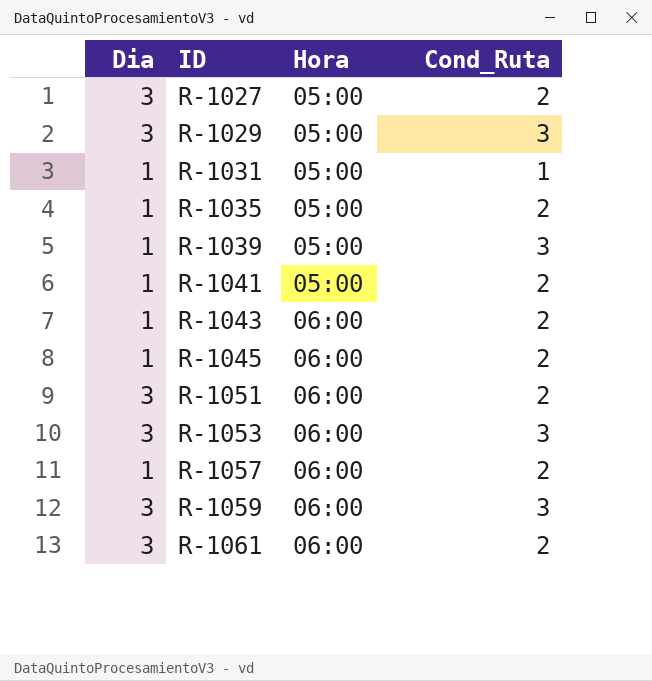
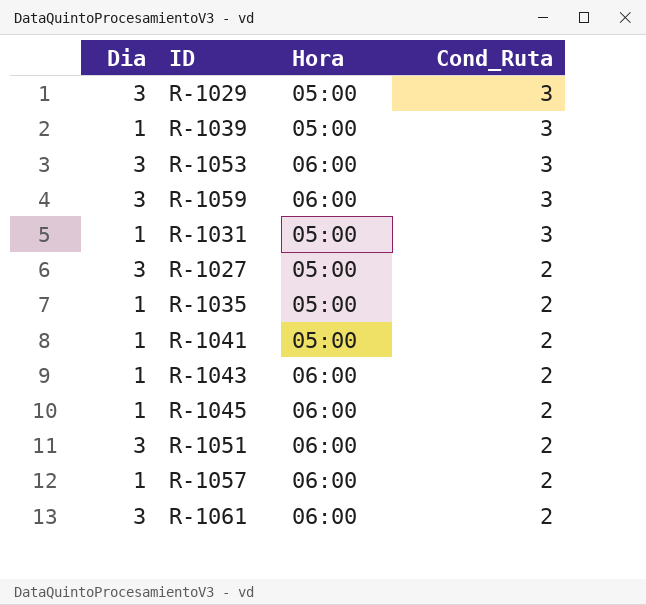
row order: ID ascending -> Cond_Ruta descending
R-1031 | Cond_Ruta: 1 -> 3

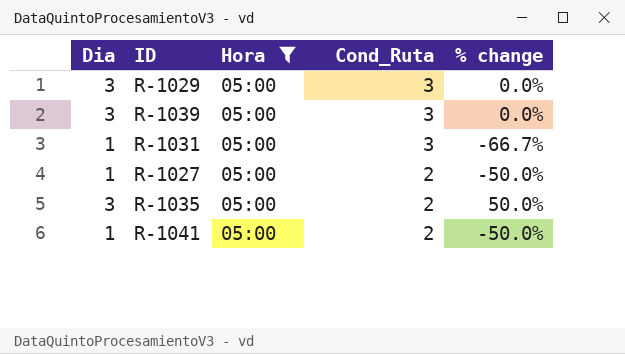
filter: none -> Hora = 05:00
column % change | formula: none -> ([Dia] - [Cond_Ruta]) / [Cond_Ruta]
R-1039 | Dia: 1 -> 3
R-1027 | Dia: 3 -> 1
R-1035 | Dia: 1 -> 3

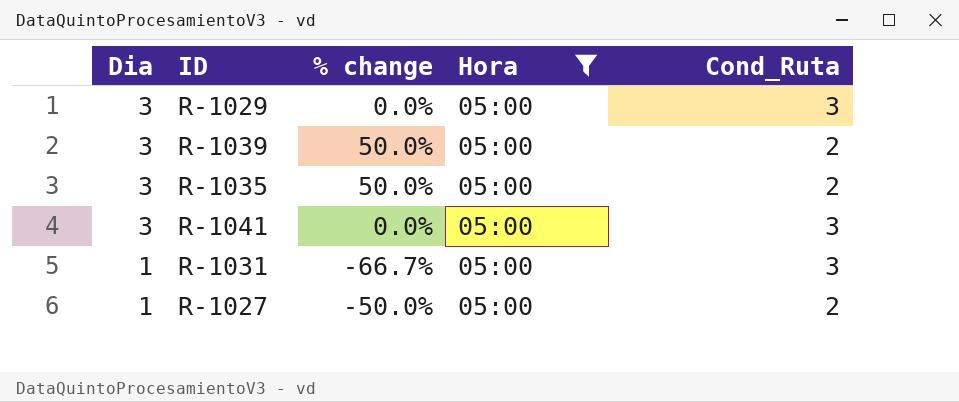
row order: Cond_Ruta descending -> Dia descending
column % change | position: 5 -> 3
R-1039 | % change: 0.0% -> 50.0%
R-1039 | Cond_Ruta: 3 -> 2
R-1041 | Dia: 1 -> 3
R-1041 | % change: -50.0% -> 0.0%
R-1041 | Cond_Ruta: 2 -> 3

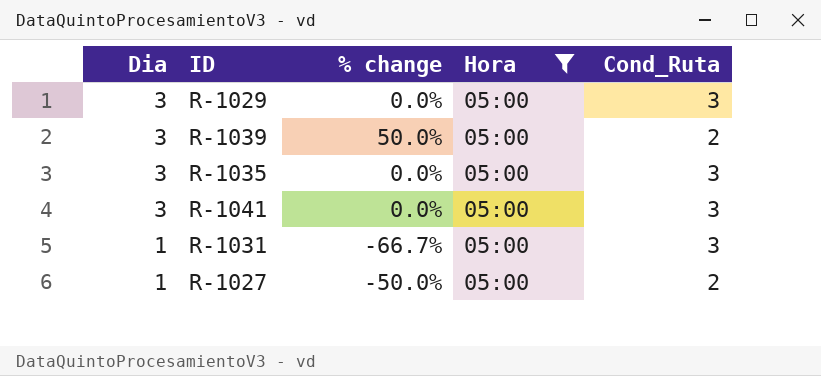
R-1035 | % change: 50.0% -> 0.0%
R-1035 | Cond_Ruta: 2 -> 3

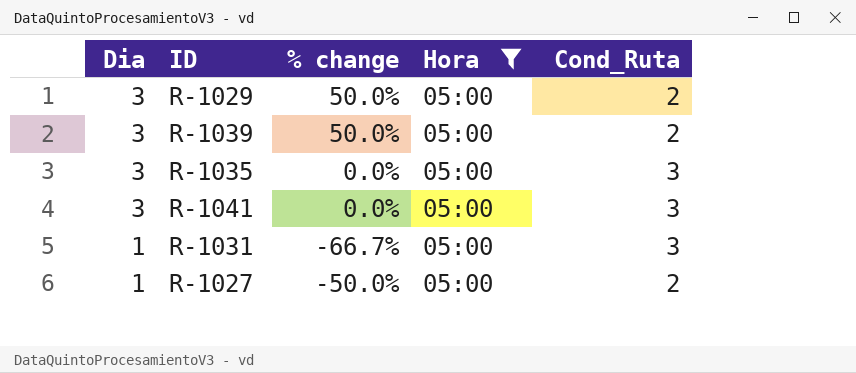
R-1029 | % change: 0.0% -> 50.0%
R-1029 | Cond_Ruta: 3 -> 2

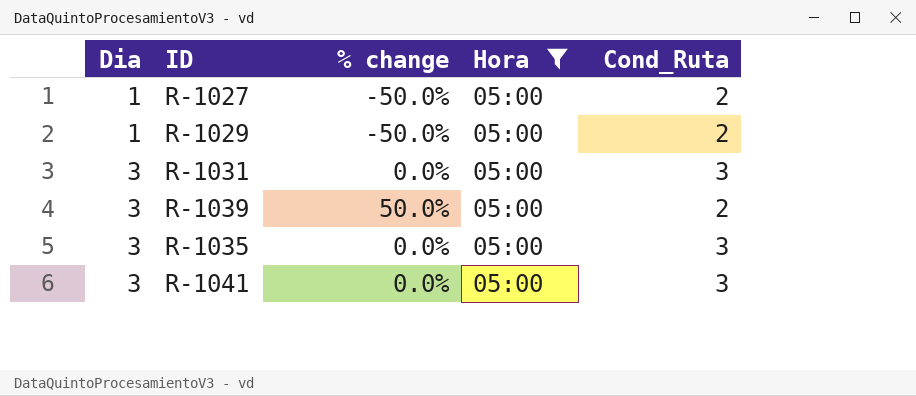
row order: Dia descending -> Dia ascending
R-1029 | Dia: 3 -> 1
R-1029 | % change: 50.0% -> -50.0%
R-1031 | Dia: 1 -> 3
R-1031 | % change: -66.7% -> 0.0%

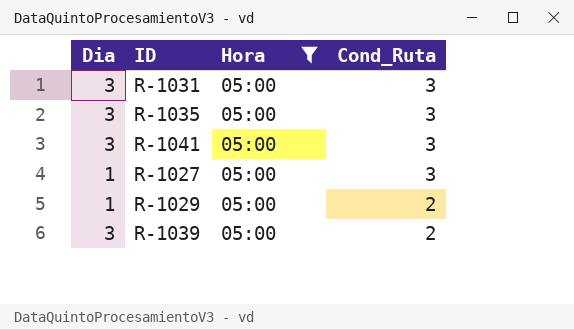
row order: Dia ascending -> Cond_Ruta descending
column % change | formula: ([Dia] - [Cond_Ruta]) / [Cond_Ruta] -> none
R-1027 | Cond_Ruta: 2 -> 3

